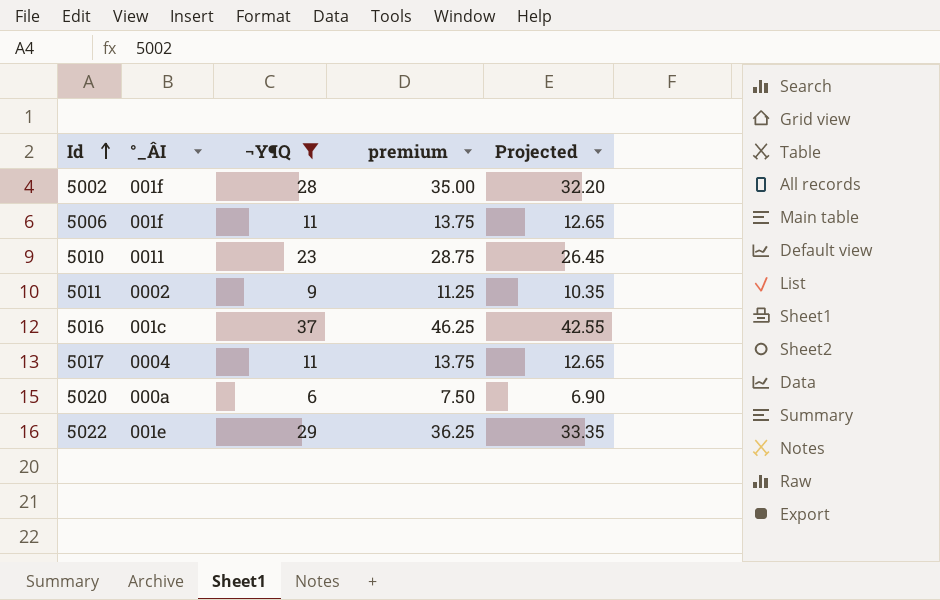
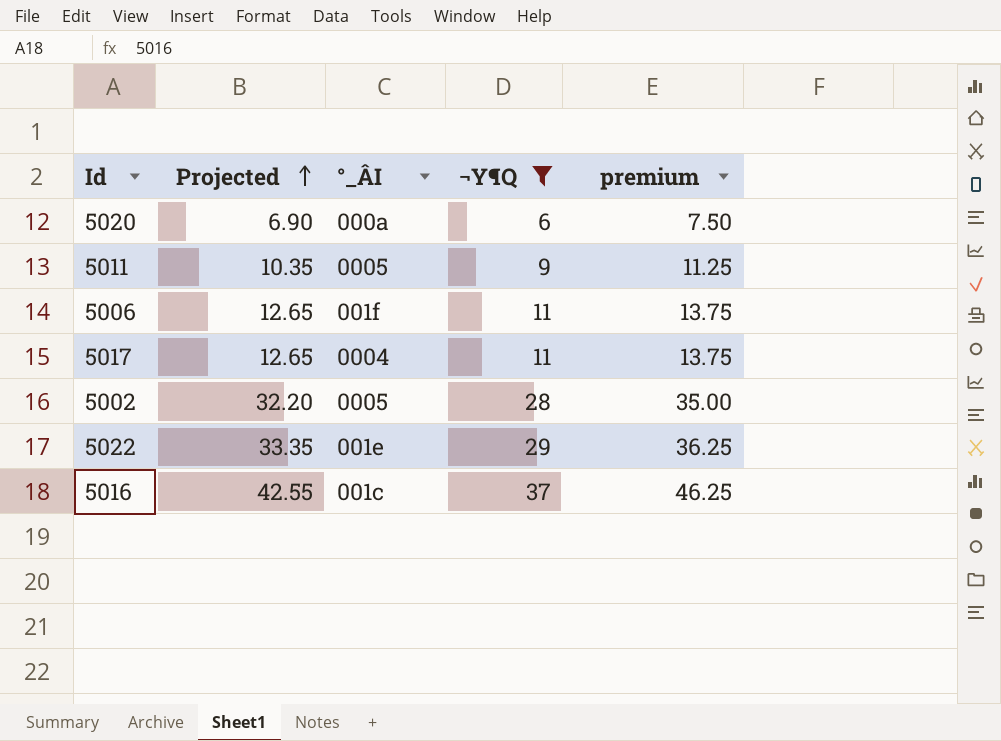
row order: Id ascending -> Projected ascending
column Projected | position: 5 -> 2
row 5010: 0011 | 23 | 28.75 | 26.45 -> none
5011 | °_ÂI: 0002 -> 0005
5002 | °_ÂI: 001f -> 0005

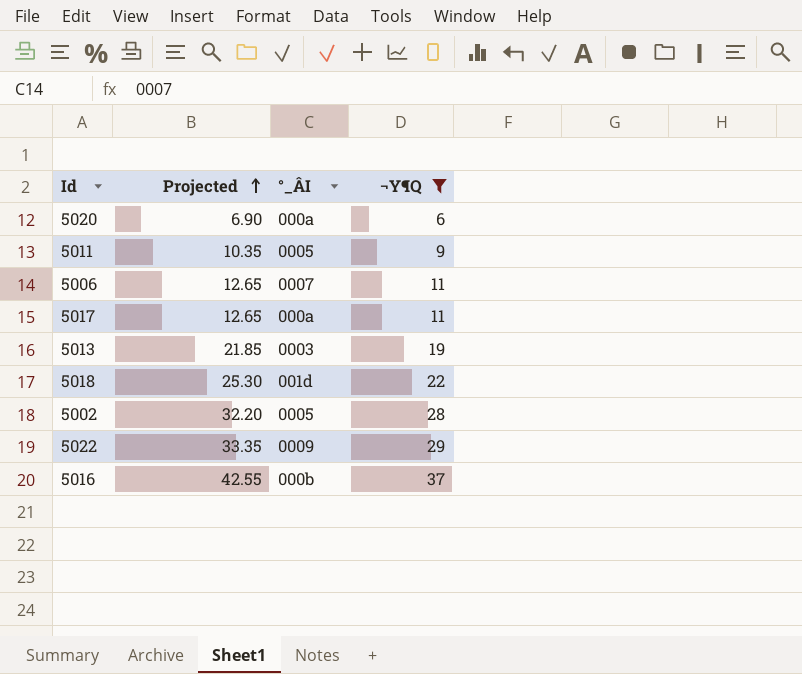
column premium | formula: [¬Y¶Q] * 1.25 -> none
5006 | °_ÂI: 001f -> 0007
5017 | °_ÂI: 0004 -> 000a
row 5013: none -> 21.85 | 0003 | 19
row 5018: none -> 25.30 | 001d | 22
5022 | °_ÂI: 001e -> 0009
5016 | °_ÂI: 001c -> 000b

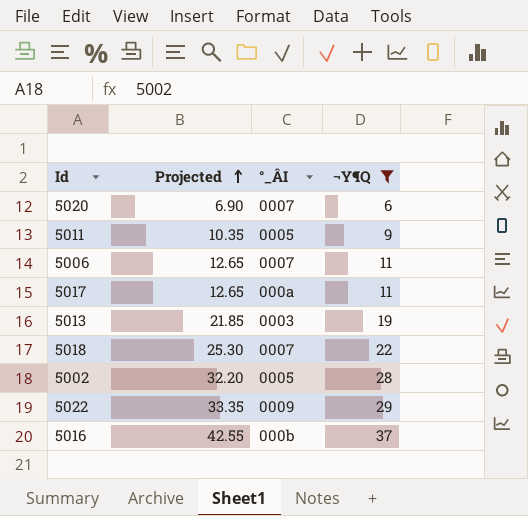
5020 | °_ÂI: 000a -> 0007
5018 | °_ÂI: 001d -> 0007

